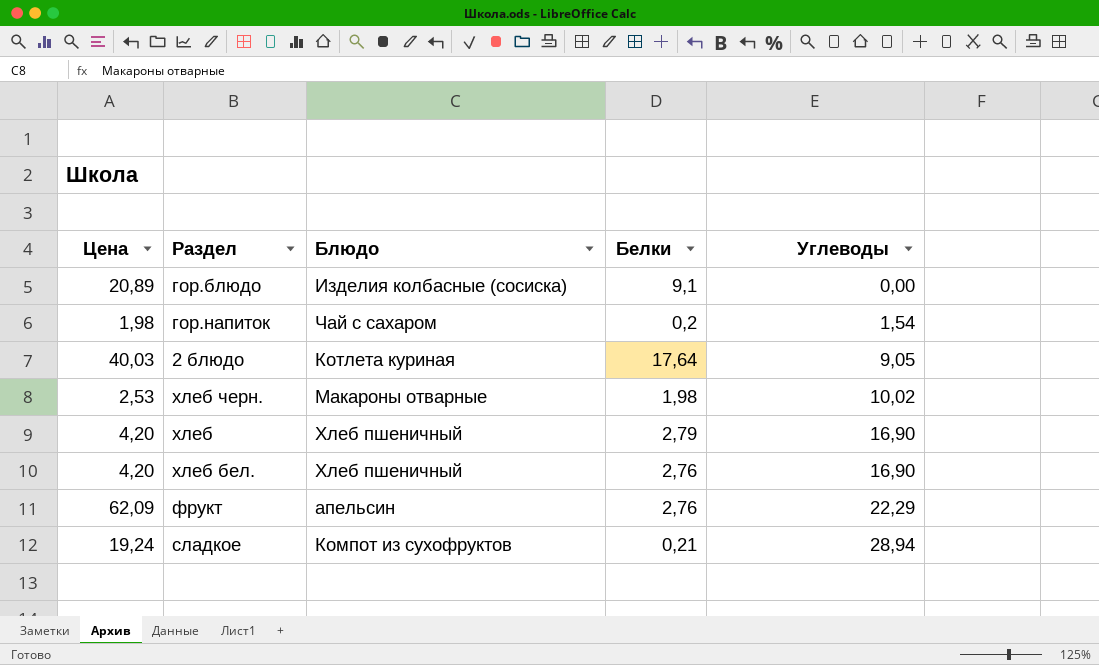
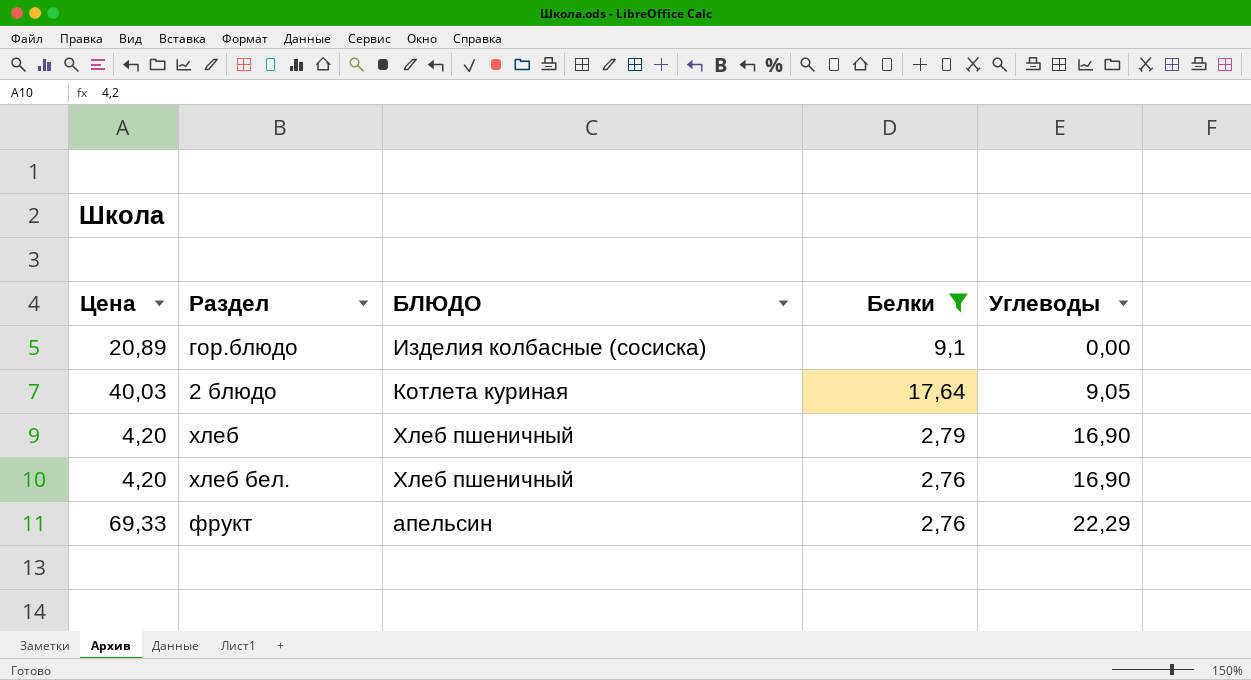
filter: none -> Белки >= 2,76
column name: Блюдо -> БЛЮДО
фрукт | Цена: 62,09 -> 69,33

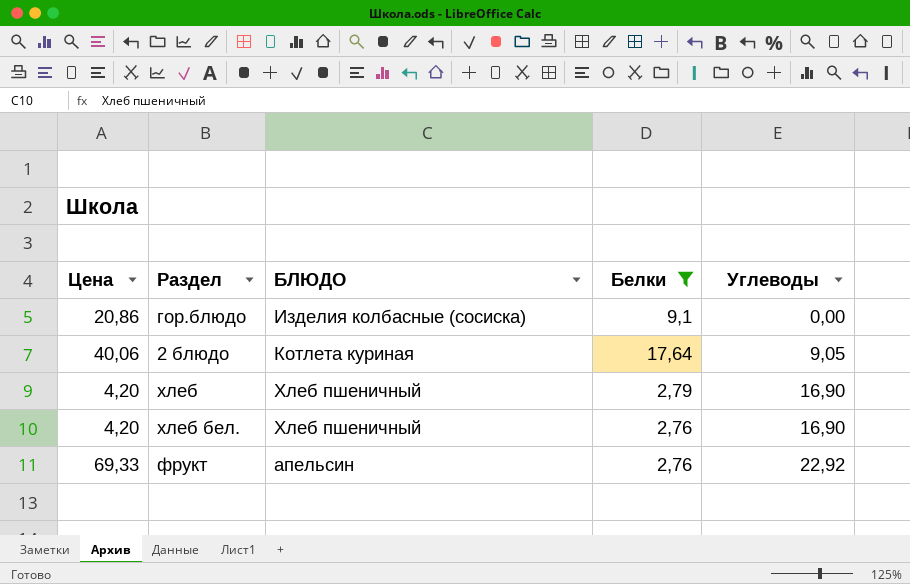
гор.блюдо | Цена: 20,89 -> 20,86
2 блюдо | Цена: 40,03 -> 40,06
фрукт | Углеводы: 22,29 -> 22,92

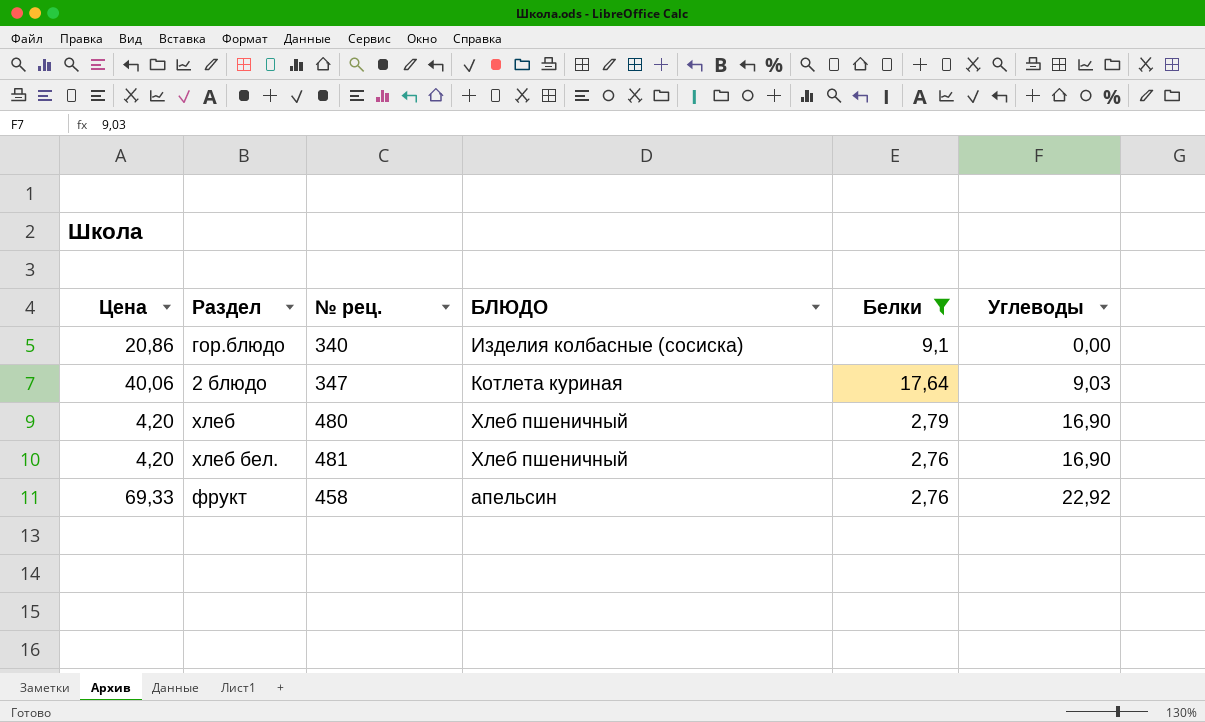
column № рец. | position: none -> 3
2 блюдо | Углеводы: 9,05 -> 9,03

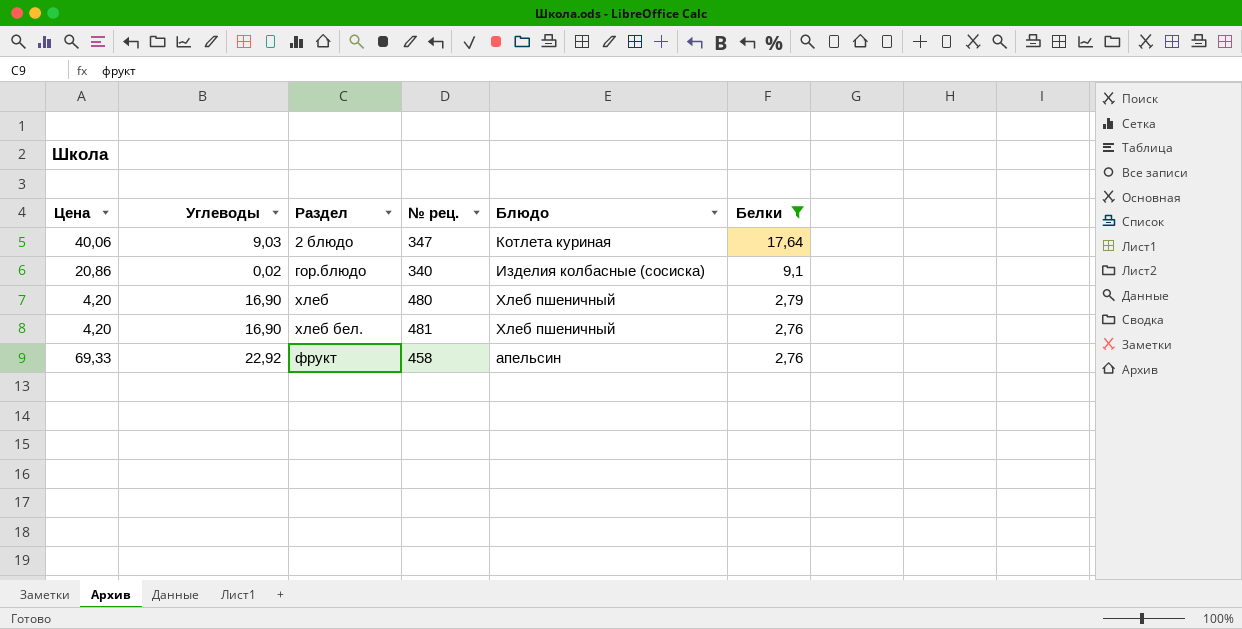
row order: Углеводы ascending -> Белки descending
column Углеводы | position: 6 -> 2
column name: БЛЮДО -> Блюдо
гор.блюдо | Углеводы: 0,00 -> 0,02

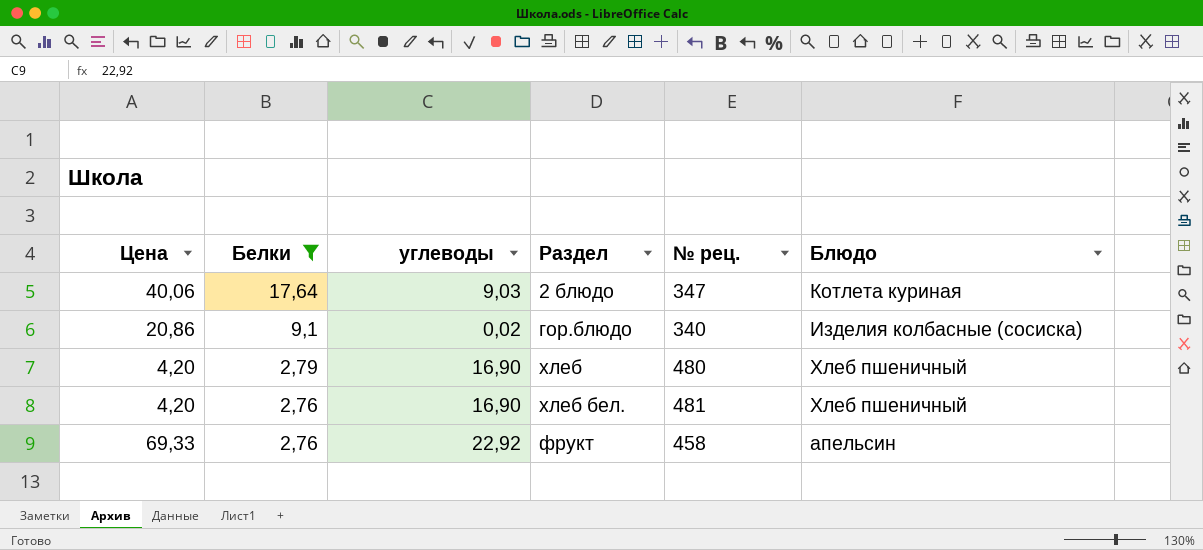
column Белки | position: 6 -> 2
column name: Углеводы -> углеводы

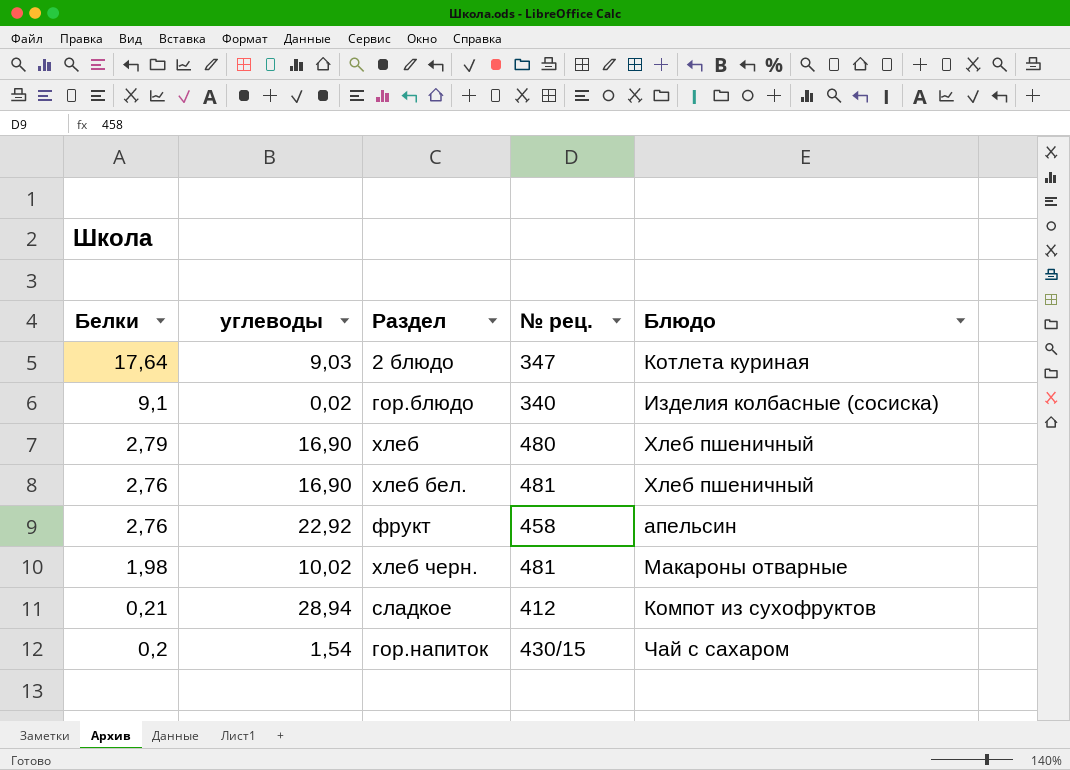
filter: Белки >= 2,76 -> none
column Цена | position: 1 -> none

